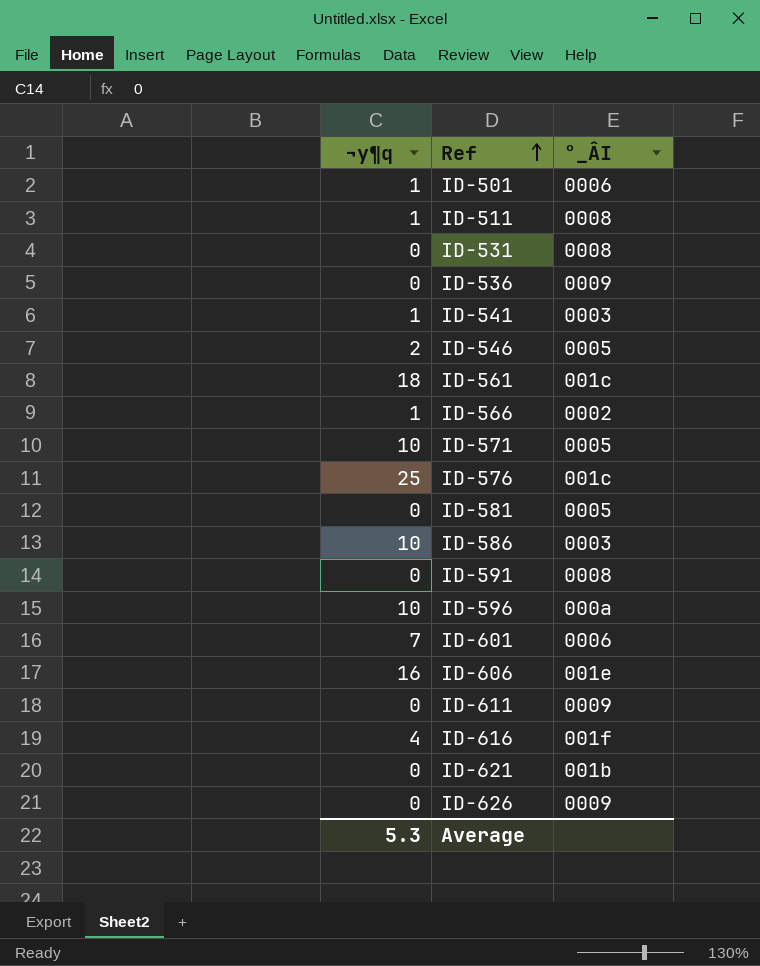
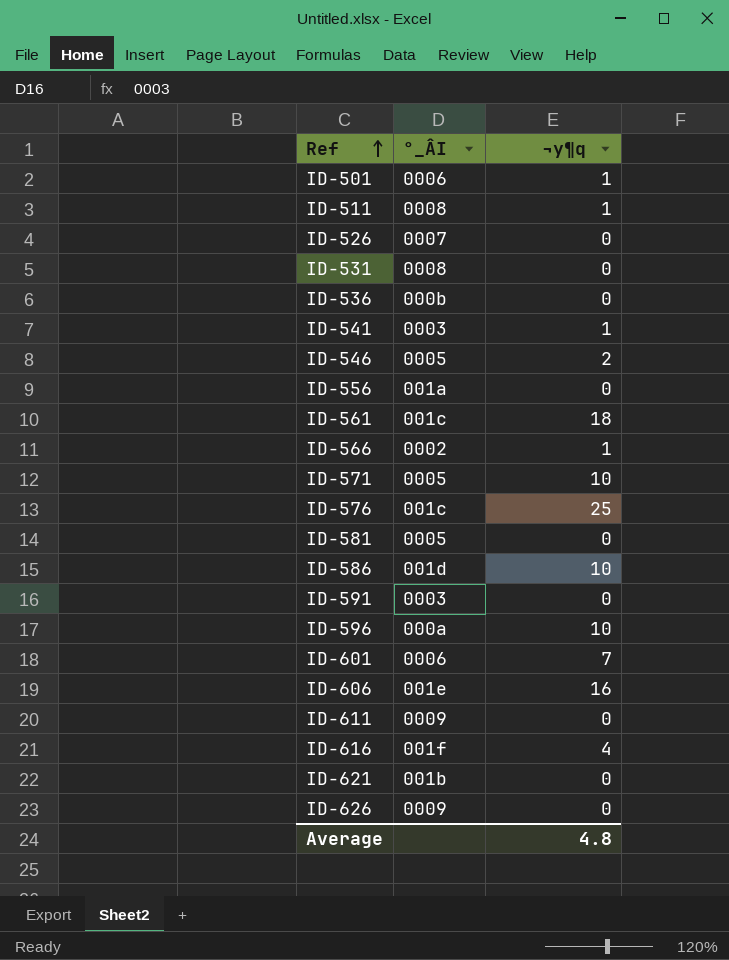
column ¬y¶q | position: 1 -> 3
row ID-526: none -> 0007 | 0
ID-536 | °_ÂI: 0009 -> 000b
row ID-556: none -> 001a | 0
ID-586 | °_ÂI: 0003 -> 001d
ID-591 | °_ÂI: 0008 -> 0003
Average | ¬y¶q: 5.3 -> 4.8

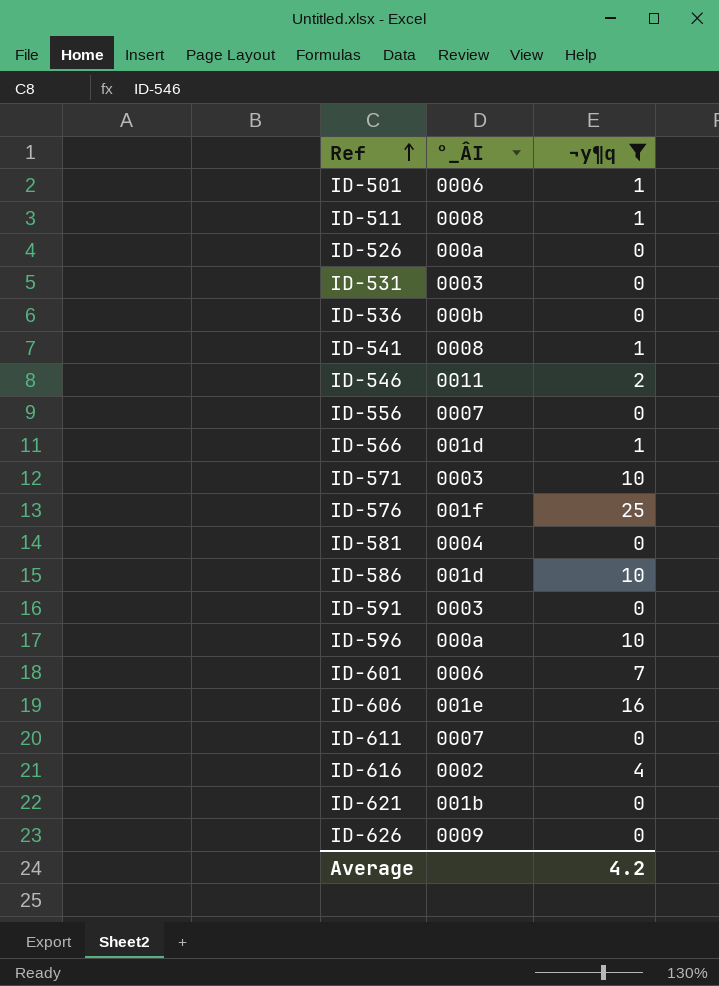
filter: none -> ¬y¶q != 18
ID-526 | °_ÂI: 0007 -> 000a
ID-531 | °_ÂI: 0008 -> 0003
ID-541 | °_ÂI: 0003 -> 0008
ID-546 | °_ÂI: 0005 -> 0011
ID-556 | °_ÂI: 001a -> 0007
ID-566 | °_ÂI: 0002 -> 001d
ID-571 | °_ÂI: 0005 -> 0003
ID-576 | °_ÂI: 001c -> 001f
ID-581 | °_ÂI: 0005 -> 0004
ID-611 | °_ÂI: 0009 -> 0007
ID-616 | °_ÂI: 001f -> 0002
Average | ¬y¶q: 4.8 -> 4.2

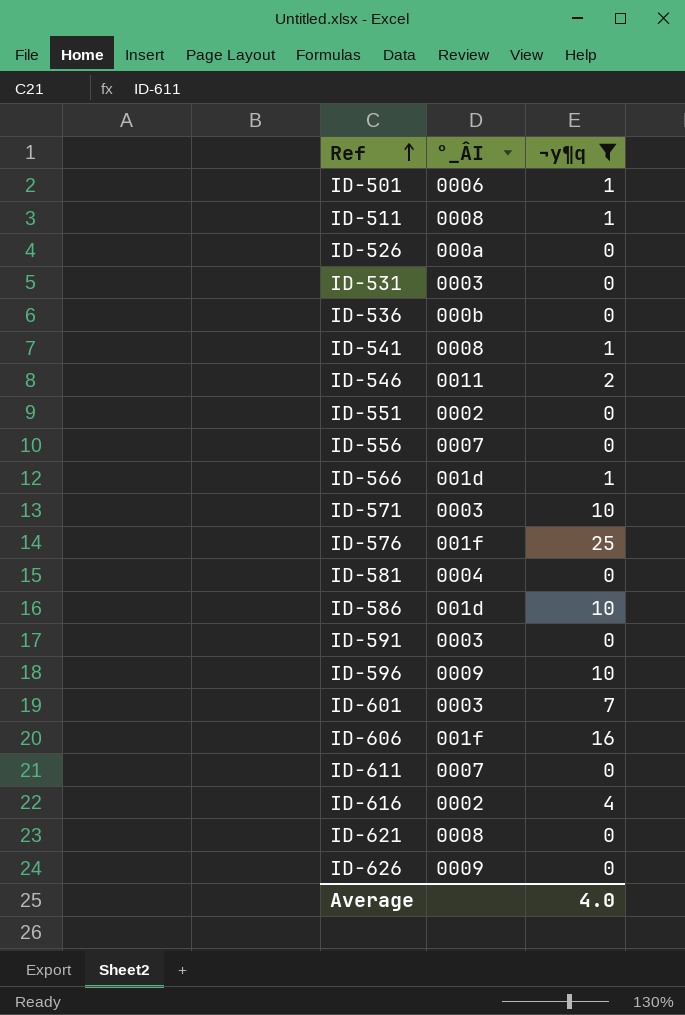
row ID-551: none -> 0002 | 0
ID-596 | °_ÂI: 000a -> 0009
ID-601 | °_ÂI: 0006 -> 0003
ID-606 | °_ÂI: 001e -> 001f
ID-621 | °_ÂI: 001b -> 0008
Average | ¬y¶q: 4.2 -> 4.0

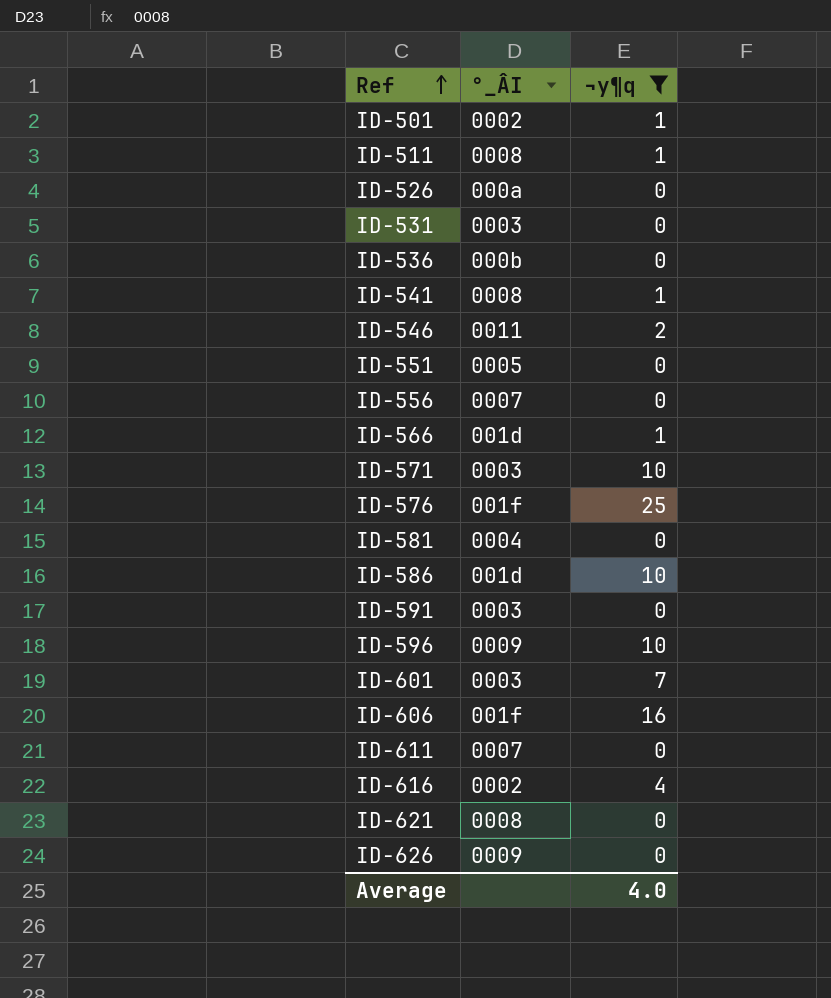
ID-501 | °_ÂI: 0006 -> 0002
ID-551 | °_ÂI: 0002 -> 0005

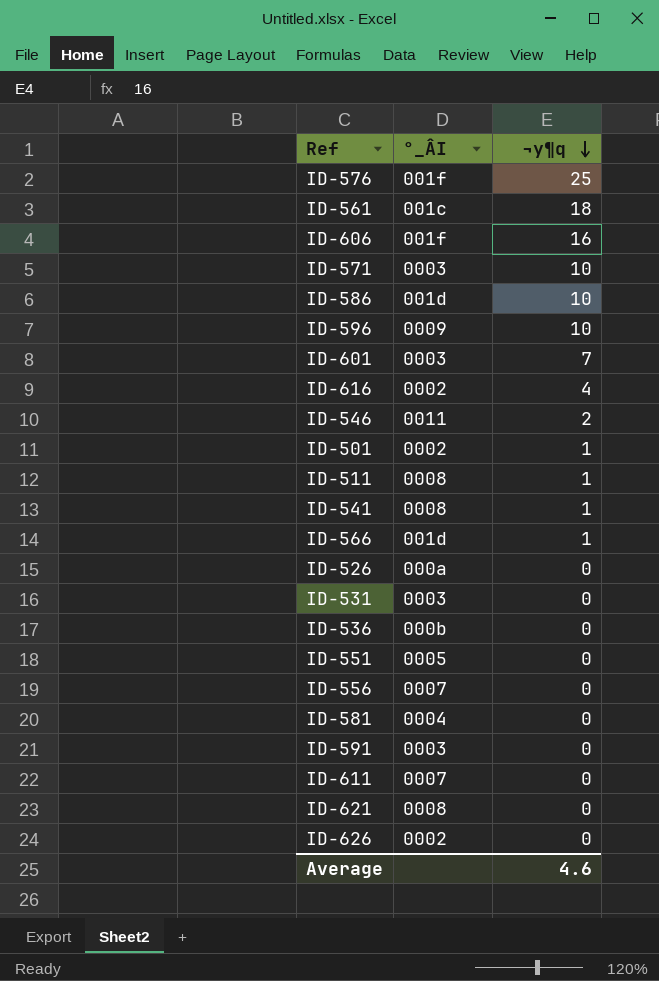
filter: ¬y¶q != 18 -> none
row order: Ref ascending -> ¬y¶q descending
ID-626 | °_ÂI: 0009 -> 0002
Average | ¬y¶q: 4.0 -> 4.6

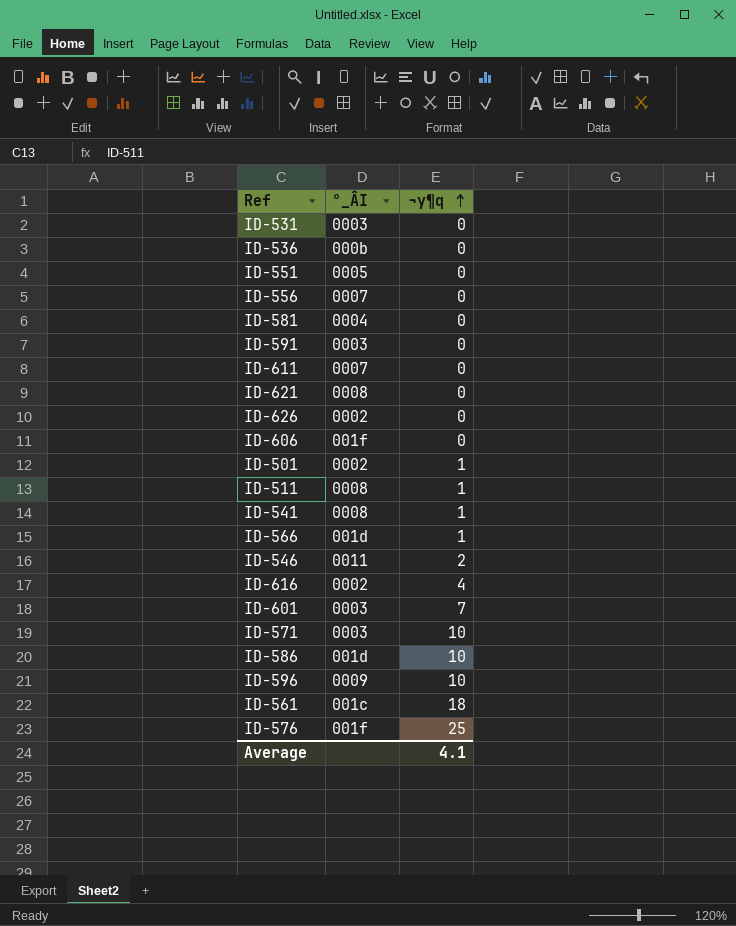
row order: ¬y¶q descending -> ¬y¶q ascending
row ID-526: 000a | 0 -> none
ID-606 | ¬y¶q: 16 -> 0
Average | ¬y¶q: 4.6 -> 4.1

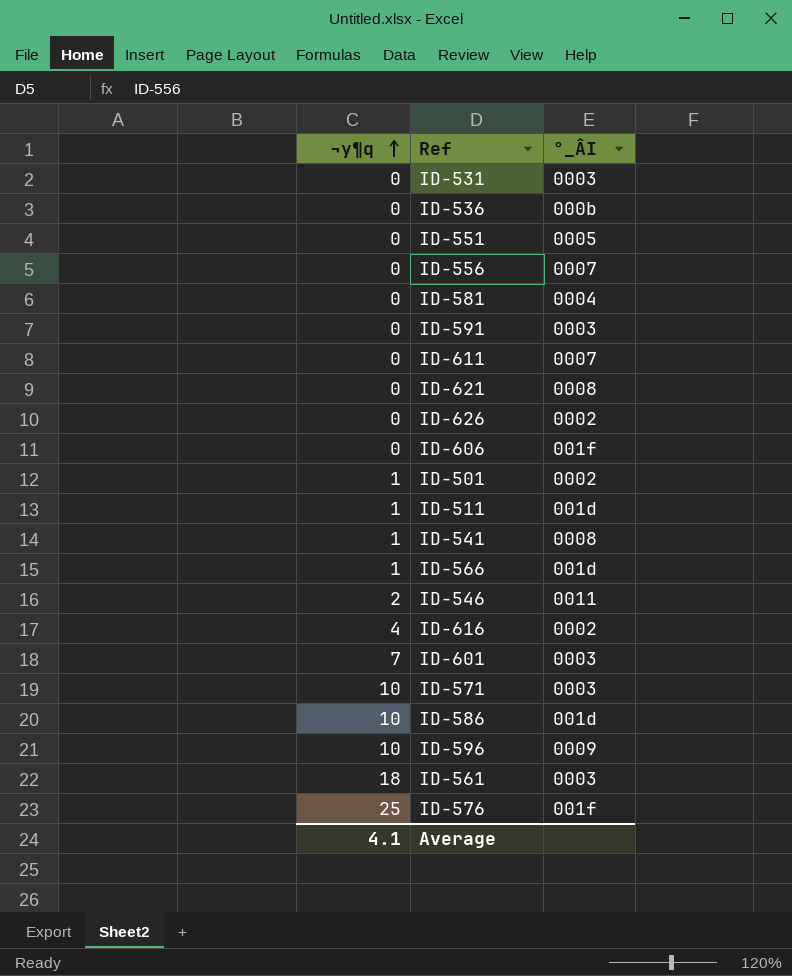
column ¬y¶q | position: 3 -> 1
ID-511 | °_ÂI: 0008 -> 001d
ID-561 | °_ÂI: 001c -> 0003

